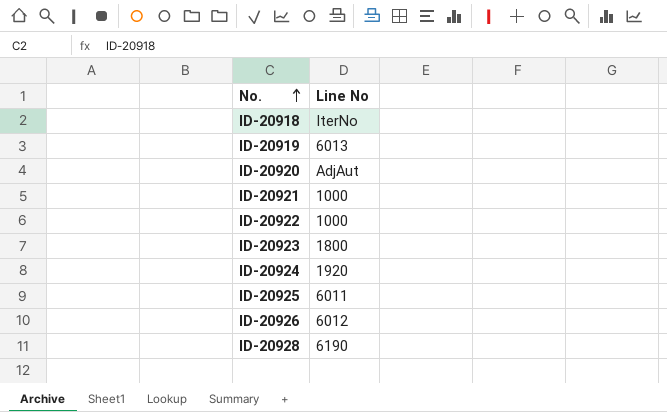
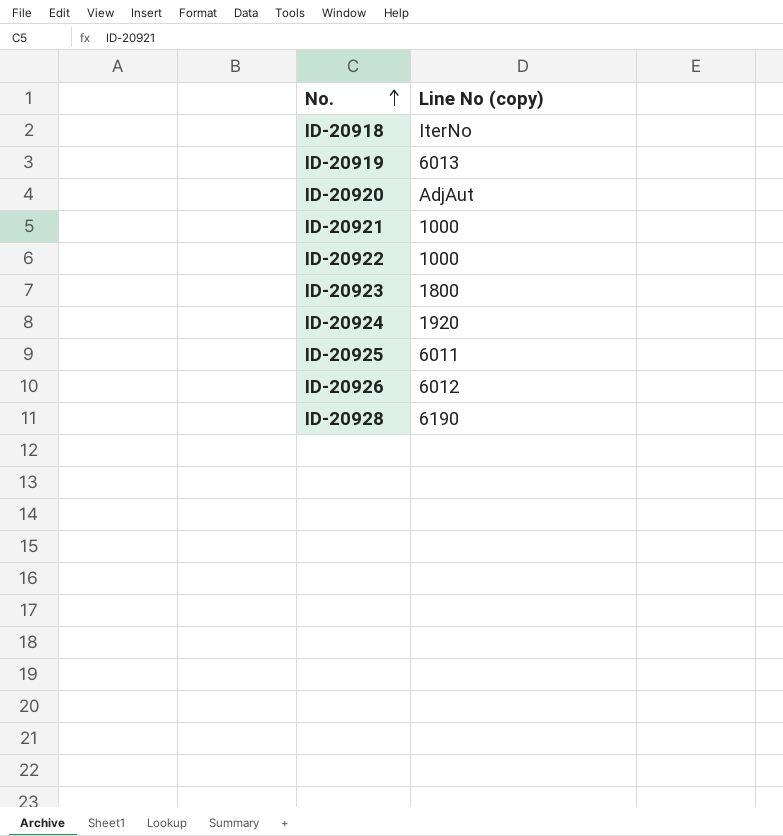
column name: Line No -> Line No (copy)

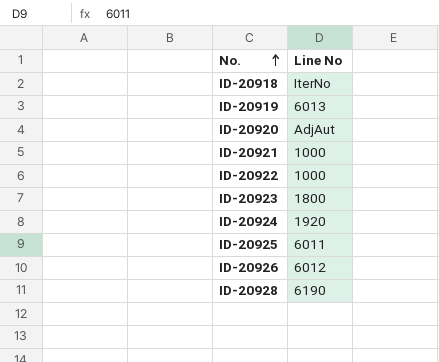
column name: Line No (copy) -> Line No

